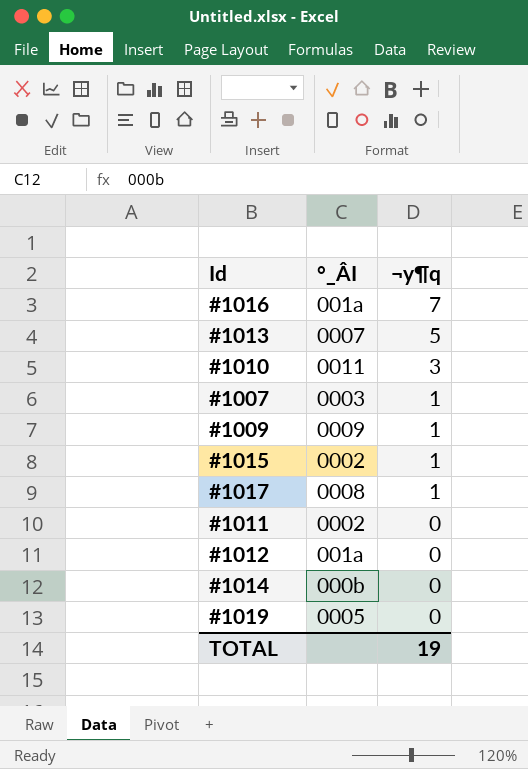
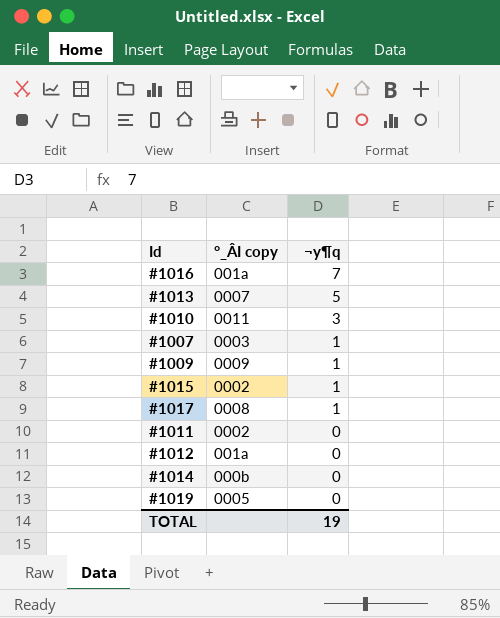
column name: °_ÂI -> °_ÂI copy

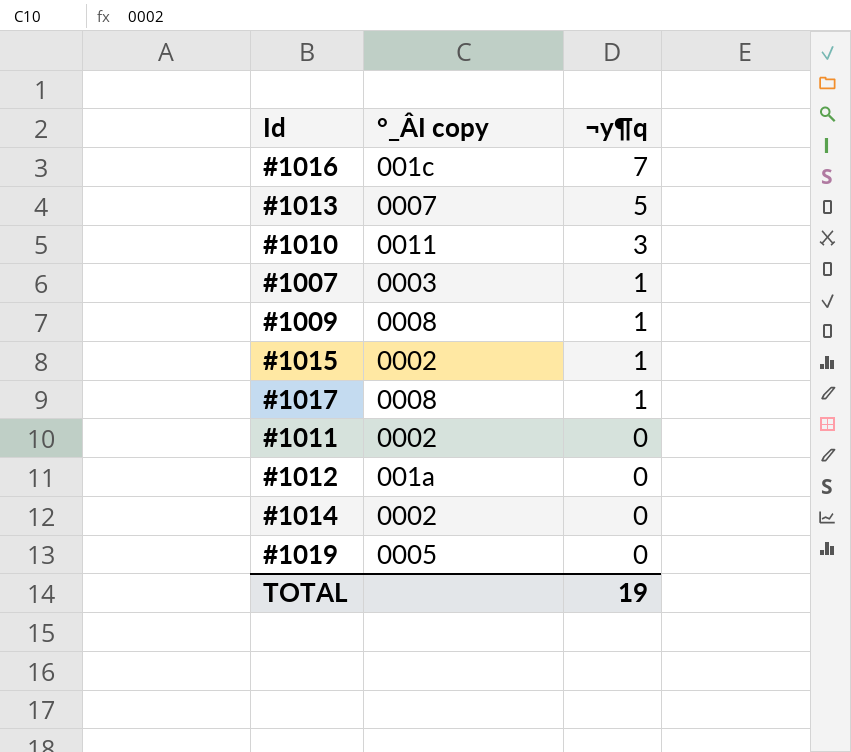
#1016 | °_ÂI copy: 001a -> 001c
#1009 | °_ÂI copy: 0009 -> 0008
#1014 | °_ÂI copy: 000b -> 0002

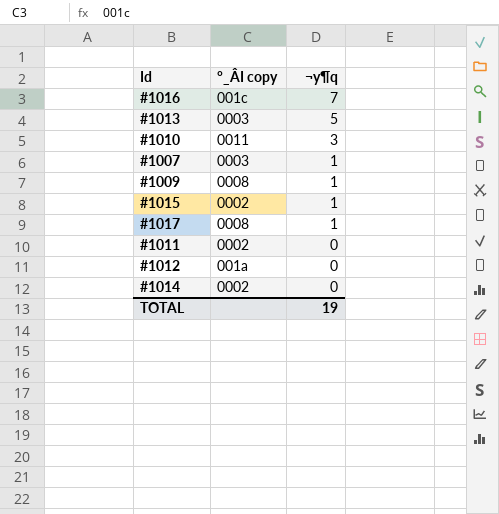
row #1019: 0005 | 0 -> none
#1013 | °_ÂI copy: 0007 -> 0003

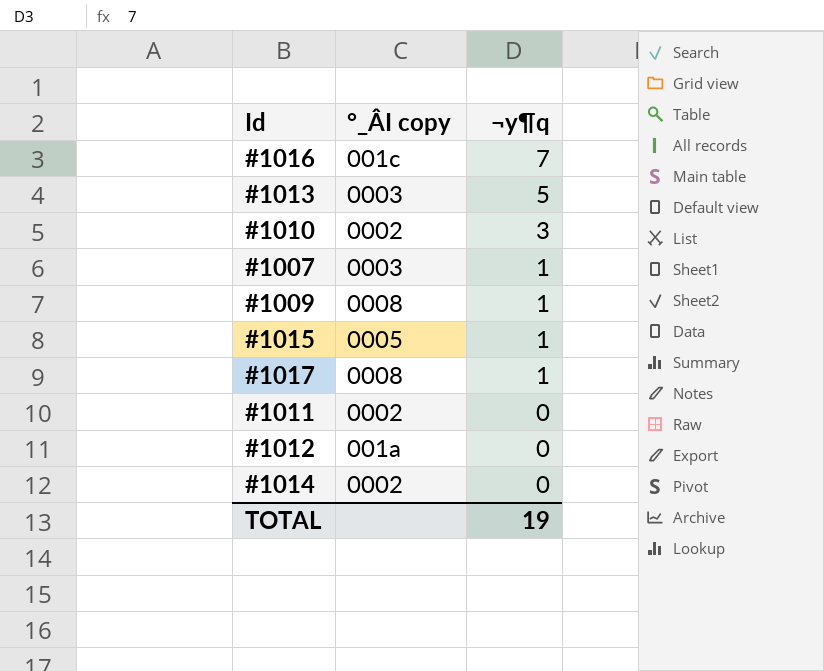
#1010 | °_ÂI copy: 0011 -> 0002
#1015 | °_ÂI copy: 0002 -> 0005

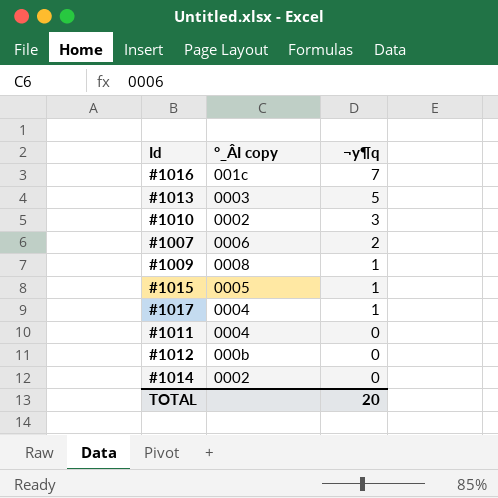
#1007 | °_ÂI copy: 0003 -> 0006
#1007 | ¬y¶q: 1 -> 2
#1017 | °_ÂI copy: 0008 -> 0004
#1011 | °_ÂI copy: 0002 -> 0004
#1012 | °_ÂI copy: 001a -> 000b
TOTAL | ¬y¶q: 19 -> 20

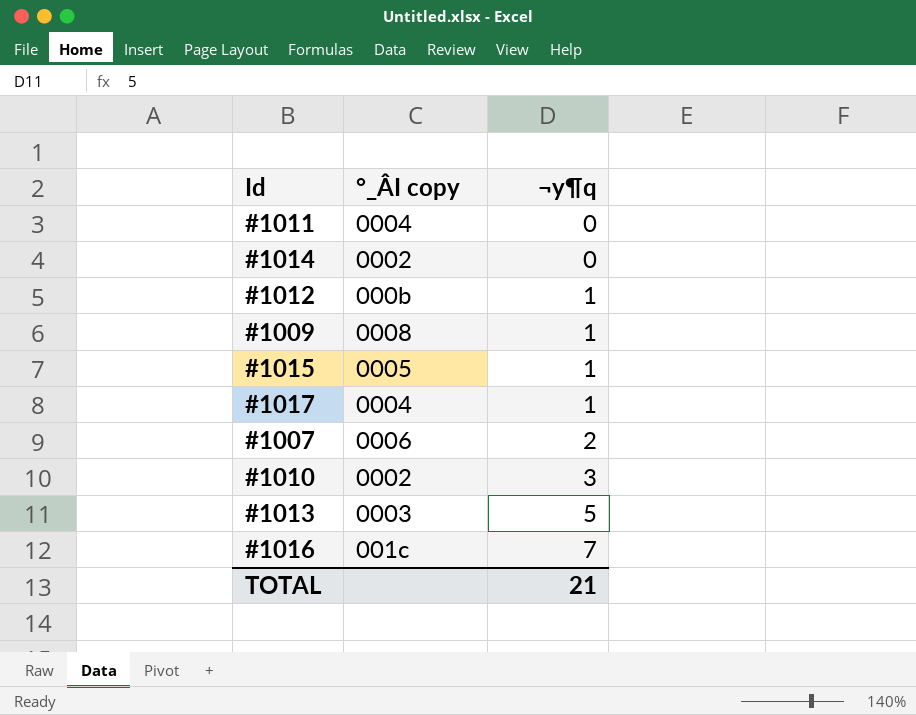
row order: ¬y¶q descending -> ¬y¶q ascending
#1012 | ¬y¶q: 0 -> 1
TOTAL | ¬y¶q: 20 -> 21

